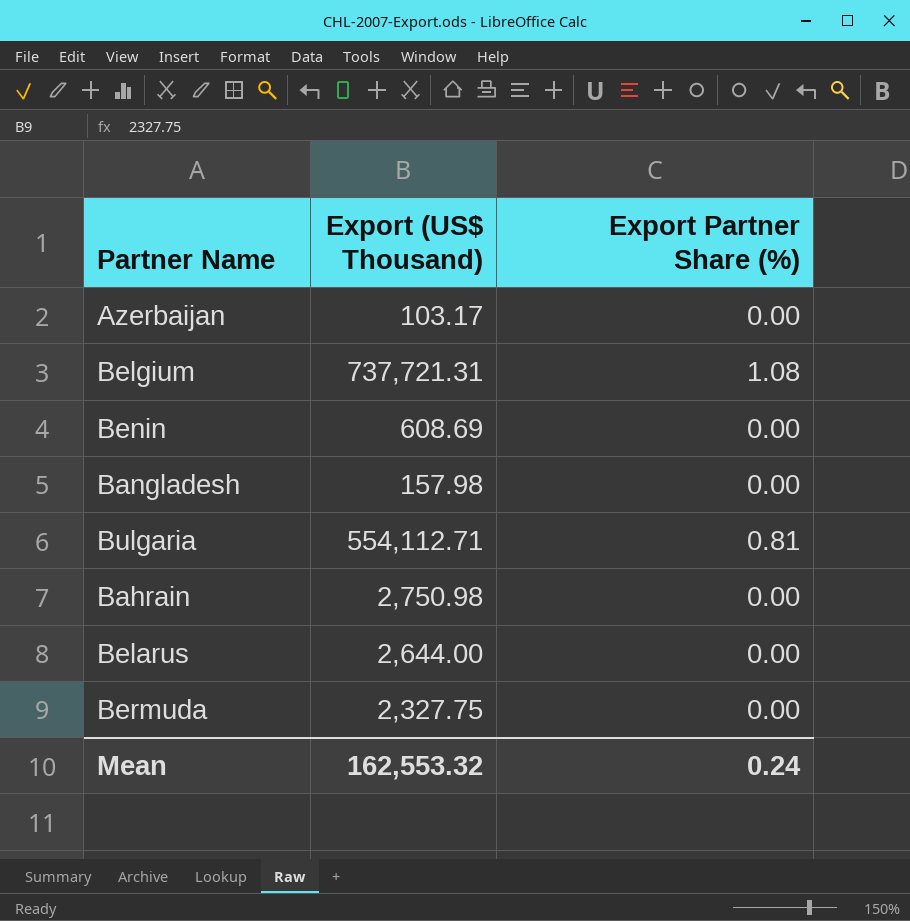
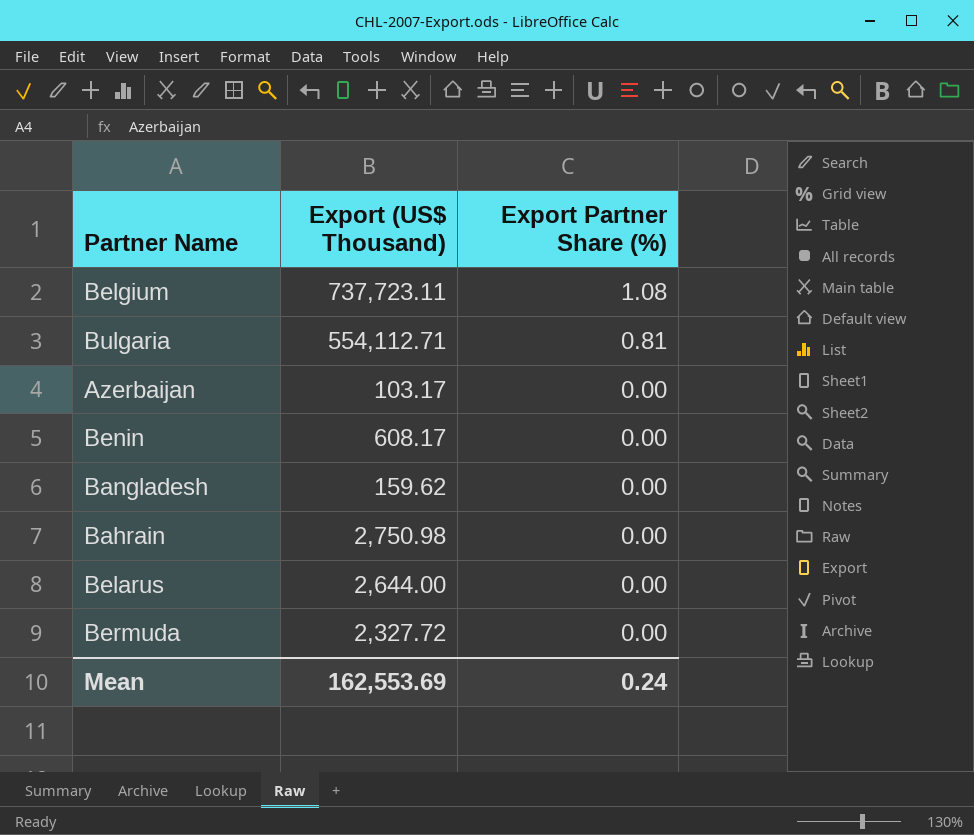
row order: none -> Export Partner Share (%) descending
Belgium | Export (US$ Thousand): 737,721.31 -> 737,723.11
Benin | Export (US$ Thousand): 608.69 -> 608.17
Bangladesh | Export (US$ Thousand): 157.98 -> 159.62
Bermuda | Export (US$ Thousand): 2,327.75 -> 2,327.72
Mean | Export (US$ Thousand): 162,553.32 -> 162,553.69

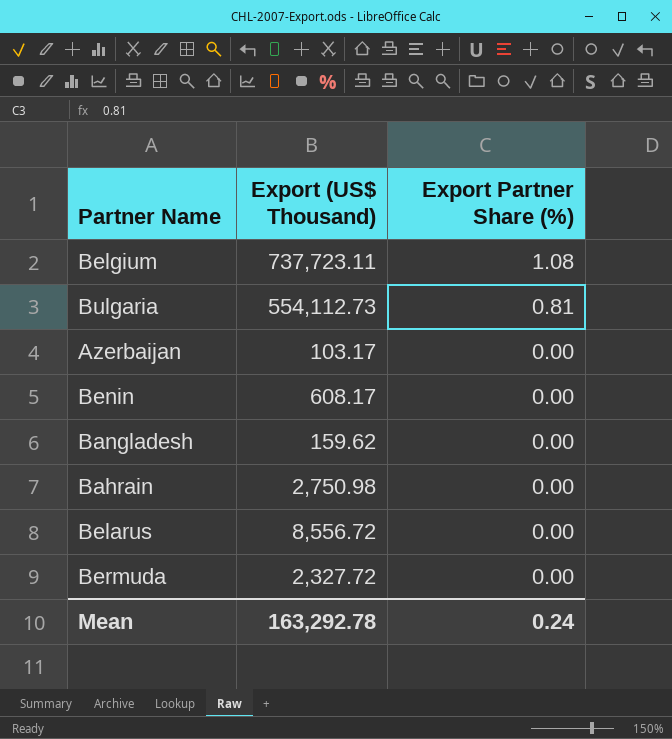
Bulgaria | Export (US$ Thousand): 554,112.71 -> 554,112.73
Belarus | Export (US$ Thousand): 2,644.00 -> 8,556.72
Mean | Export (US$ Thousand): 162,553.69 -> 163,292.78

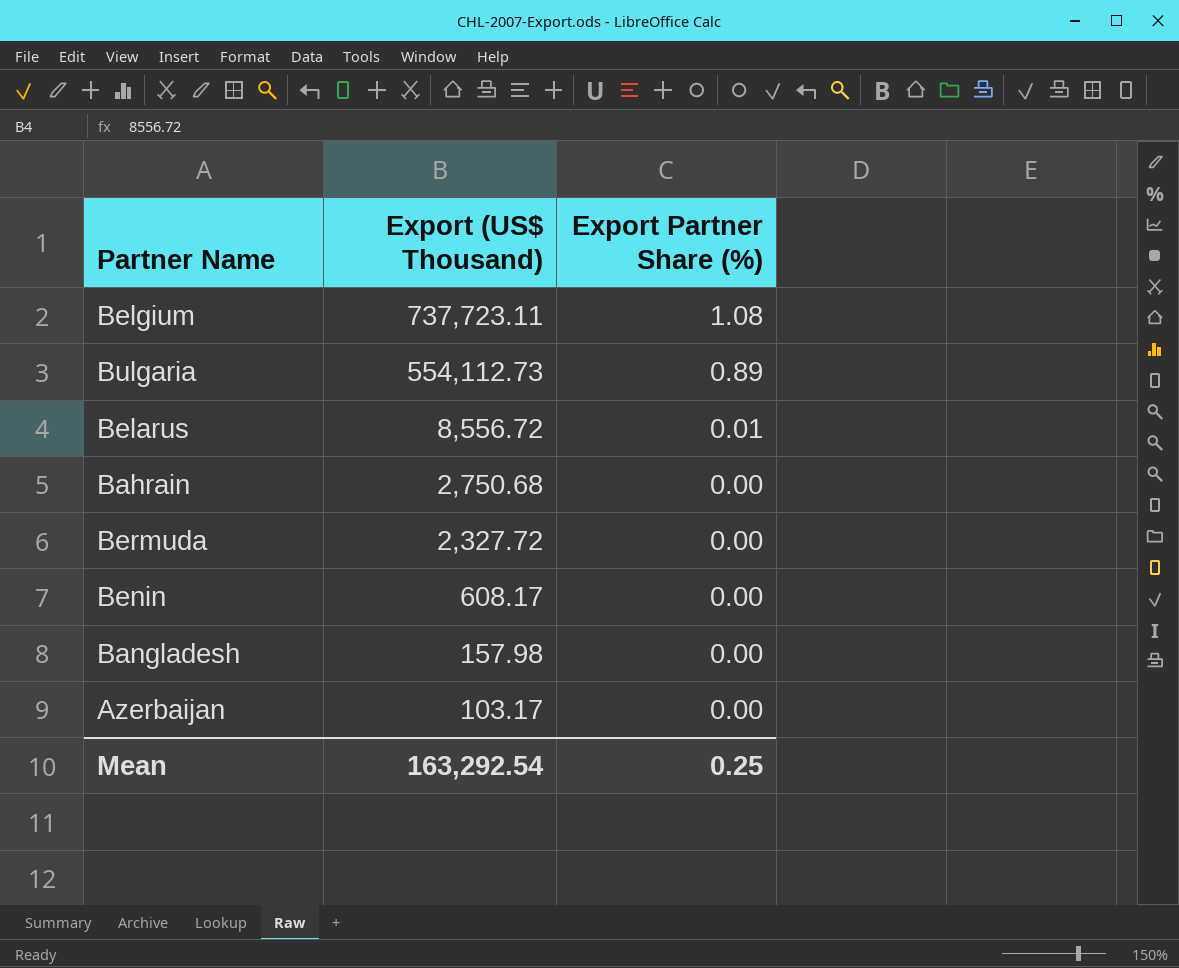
row order: Export Partner Share (%) descending -> Export (US$ Thousand) descending
Bulgaria | Export Partner Share (%): 0.81 -> 0.89
Belarus | Export Partner Share (%): 0.00 -> 0.01
Bahrain | Export (US$ Thousand): 2,750.98 -> 2,750.68
Bangladesh | Export (US$ Thousand): 159.62 -> 157.98
Mean | Export (US$ Thousand): 163,292.78 -> 163,292.54
Mean | Export Partner Share (%): 0.24 -> 0.25

